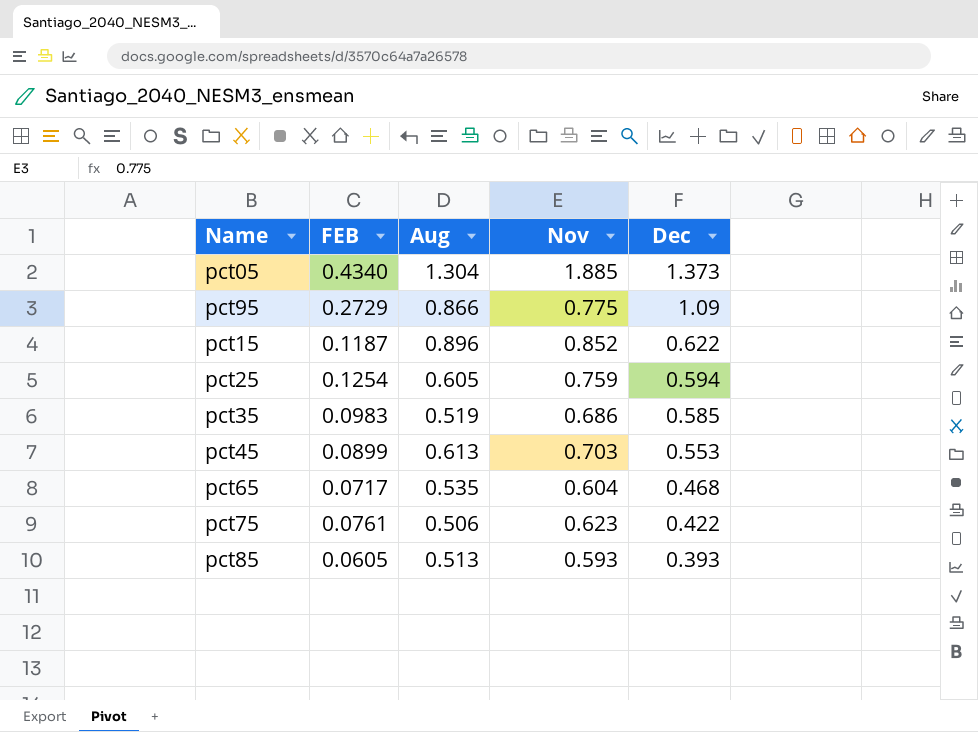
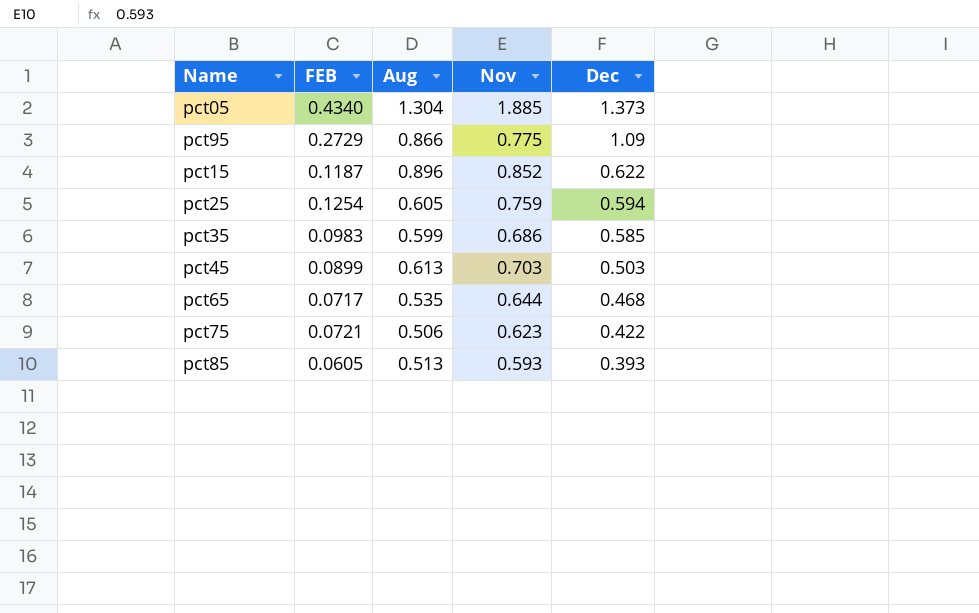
pct35 | Aug: 0.519 -> 0.599
pct45 | Dec: 0.553 -> 0.503
pct65 | Nov: 0.604 -> 0.644
pct75 | FEB: 0.0761 -> 0.0721

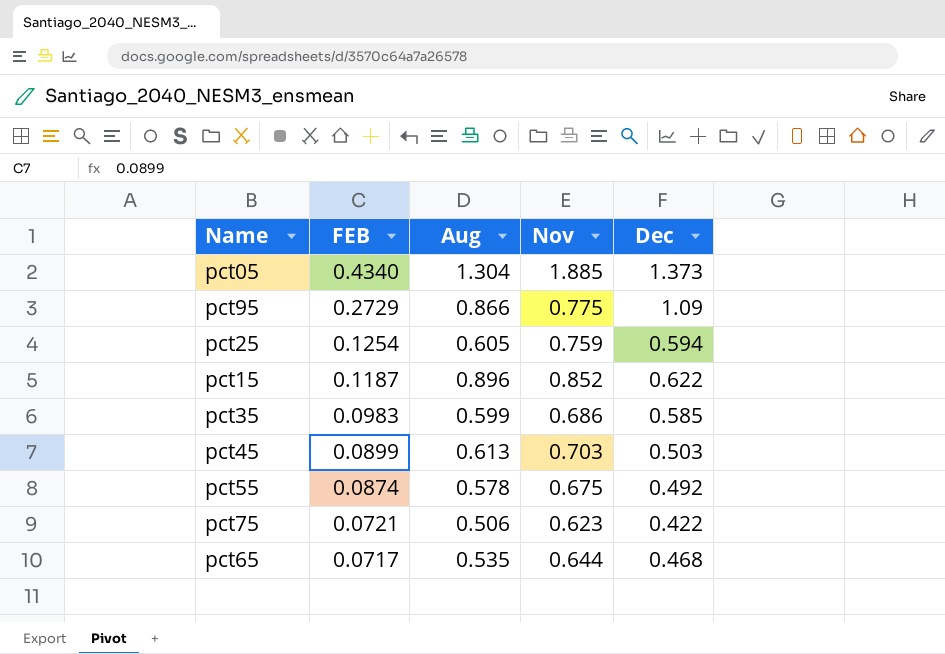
row order: Dec descending -> FEB descending
row pct85: 0.0605 | 0.513 | 0.593 | 0.393 -> none
row pct55: none -> 0.0874 | 0.578 | 0.675 | 0.492

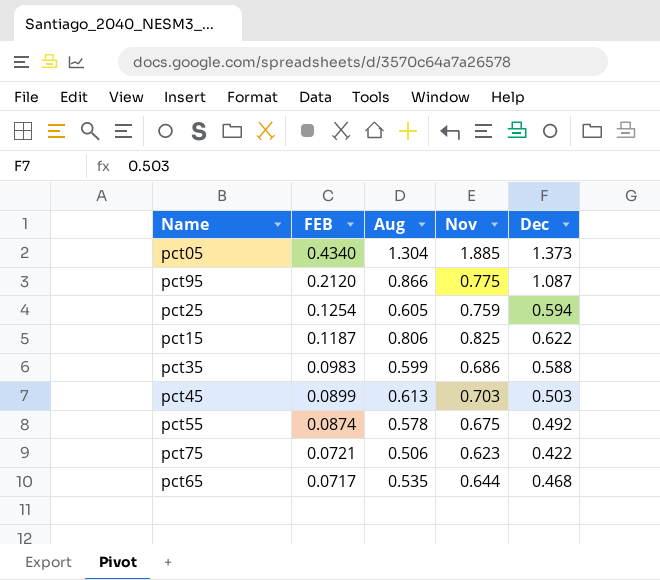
pct95 | FEB: 0.2729 -> 0.2120
pct95 | Dec: 1.09 -> 1.087
pct15 | Aug: 0.896 -> 0.806
pct15 | Nov: 0.852 -> 0.825
pct35 | Dec: 0.585 -> 0.588

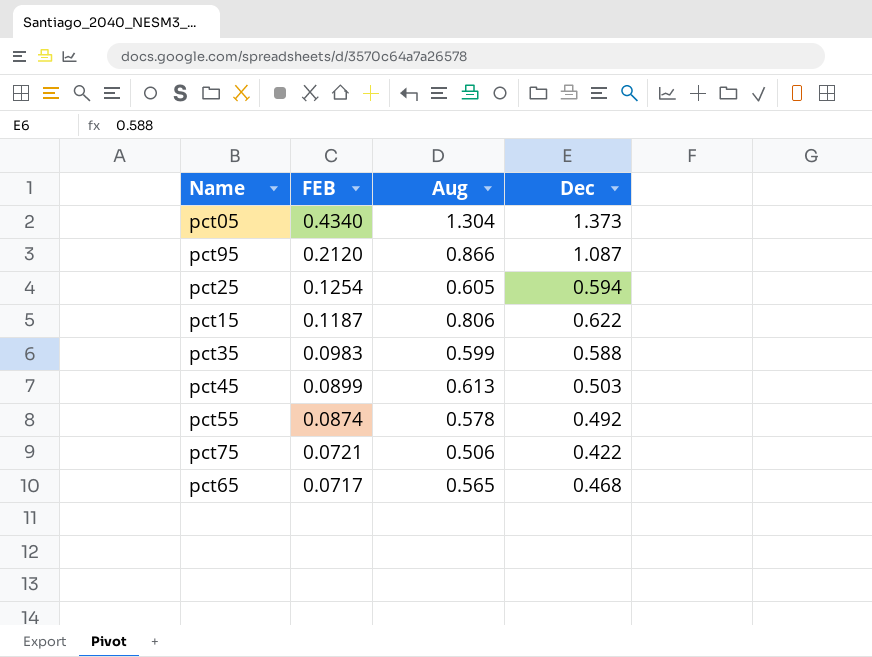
column Nov | position: 4 -> none
pct65 | Aug: 0.535 -> 0.565

